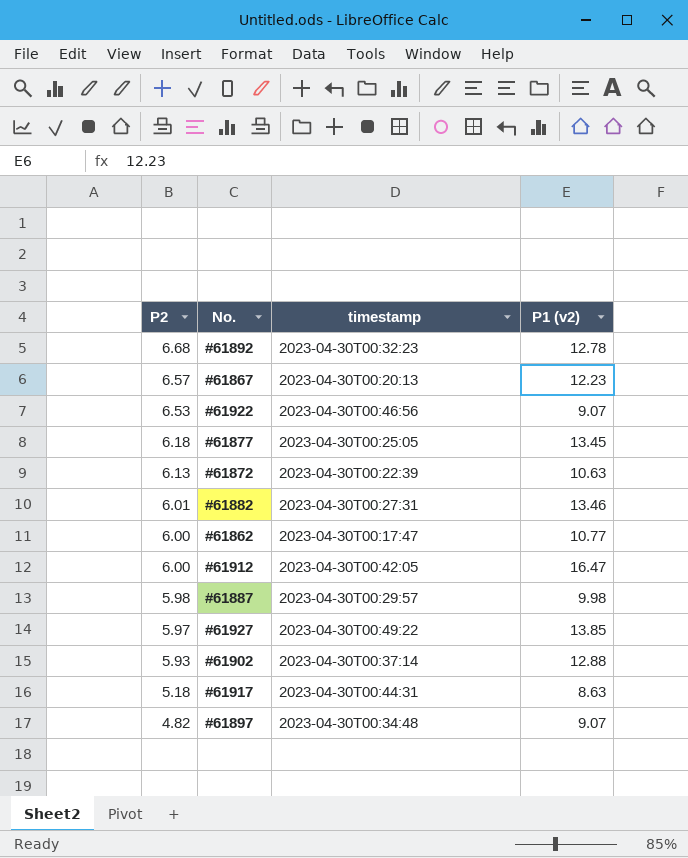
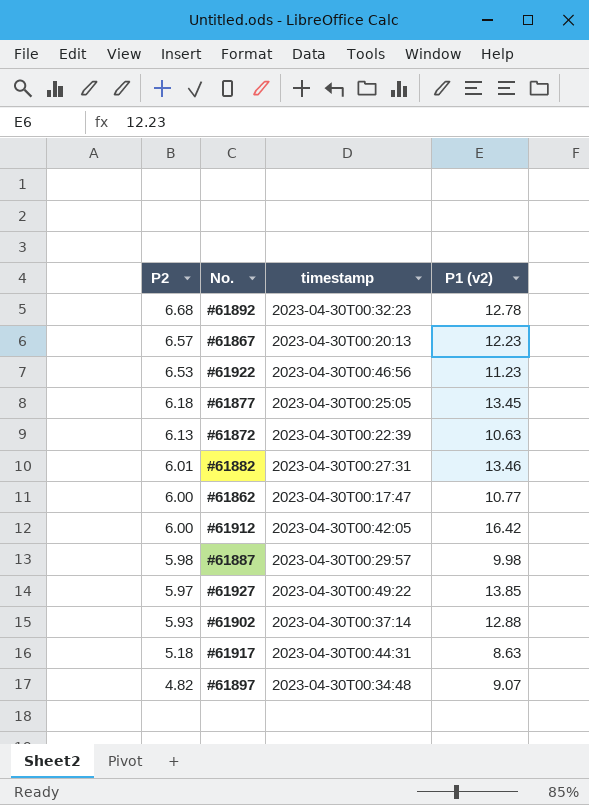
#61922 | P1 (v2): 9.07 -> 11.23
#61912 | P1 (v2): 16.47 -> 16.42

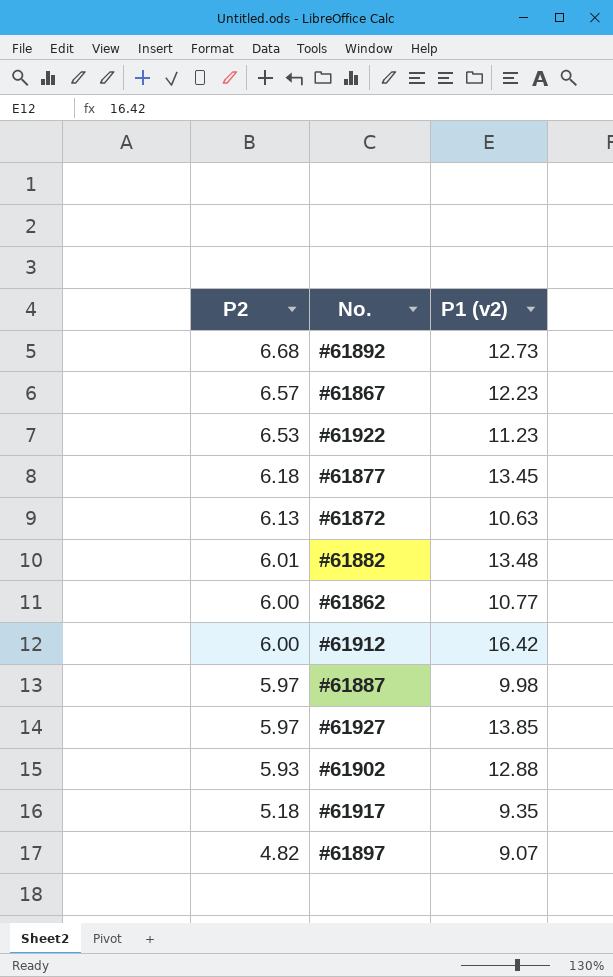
column timestamp | position: 3 -> none
#61892 | P1 (v2): 12.78 -> 12.73
#61882 | P1 (v2): 13.46 -> 13.48
#61887 | P2: 5.98 -> 5.97
#61917 | P1 (v2): 8.63 -> 9.35

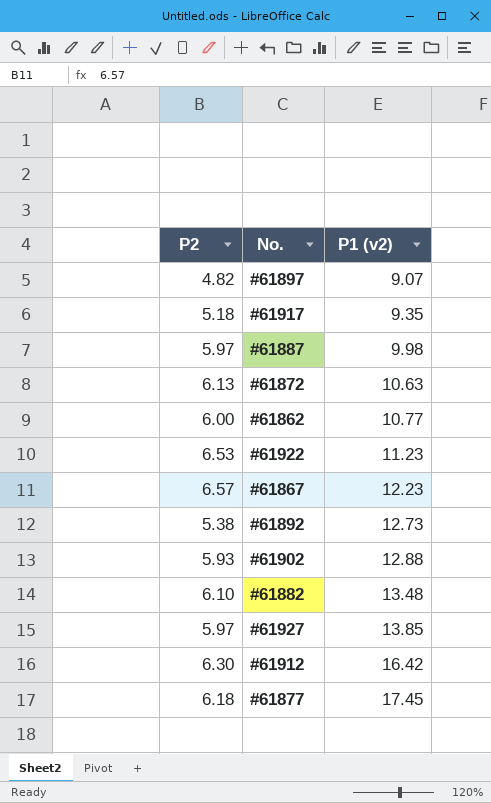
row order: P2 descending -> P1 (v2) ascending
#61892 | P2: 6.68 -> 5.38
#61882 | P2: 6.01 -> 6.10
#61912 | P2: 6.00 -> 6.30
#61877 | P1 (v2): 13.45 -> 17.45

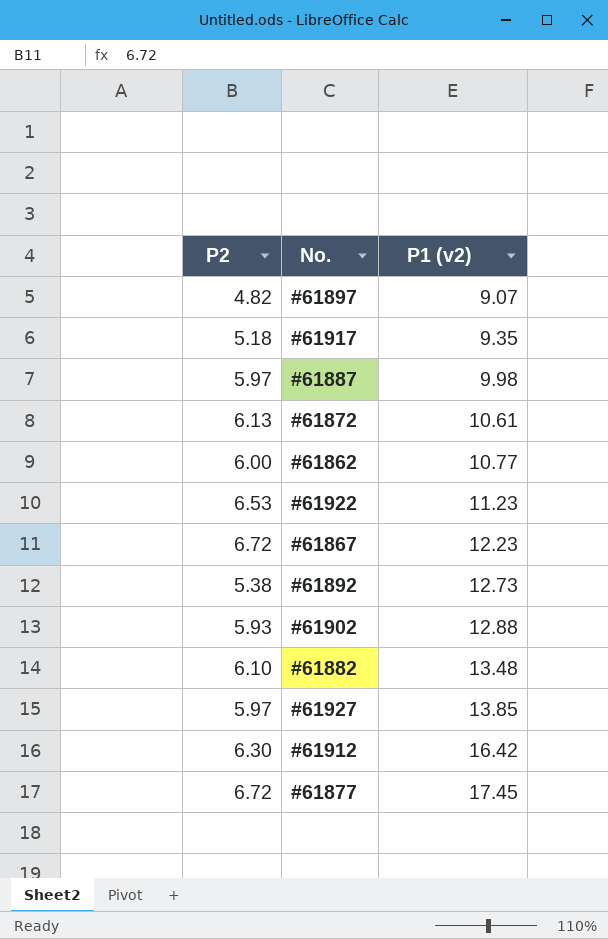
#61872 | P1 (v2): 10.63 -> 10.61
#61867 | P2: 6.57 -> 6.72
#61877 | P2: 6.18 -> 6.72

